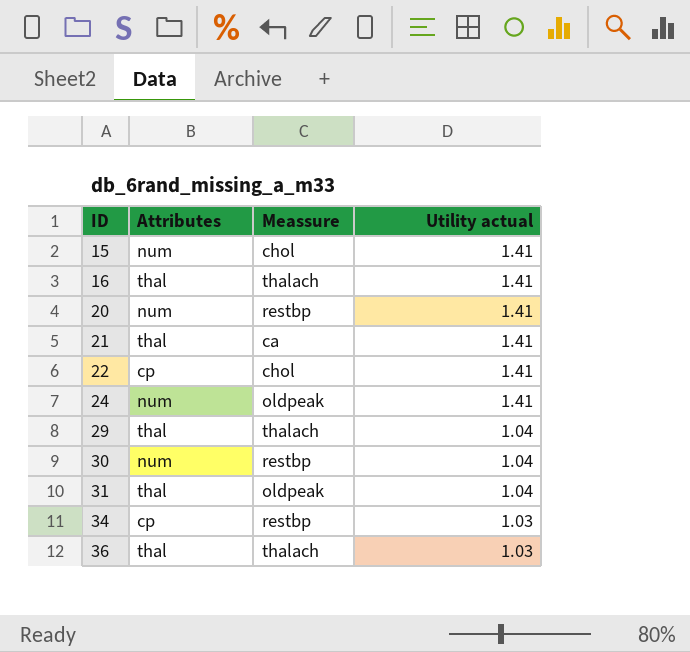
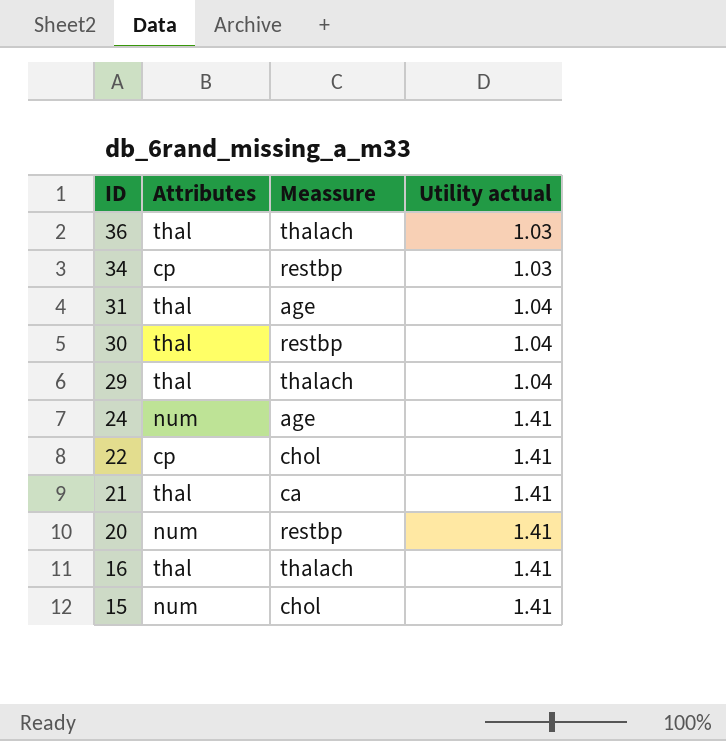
row order: ID ascending -> ID descending
31 | Meassure: oldpeak -> age
30 | Attributes: num -> thal
24 | Meassure: oldpeak -> age

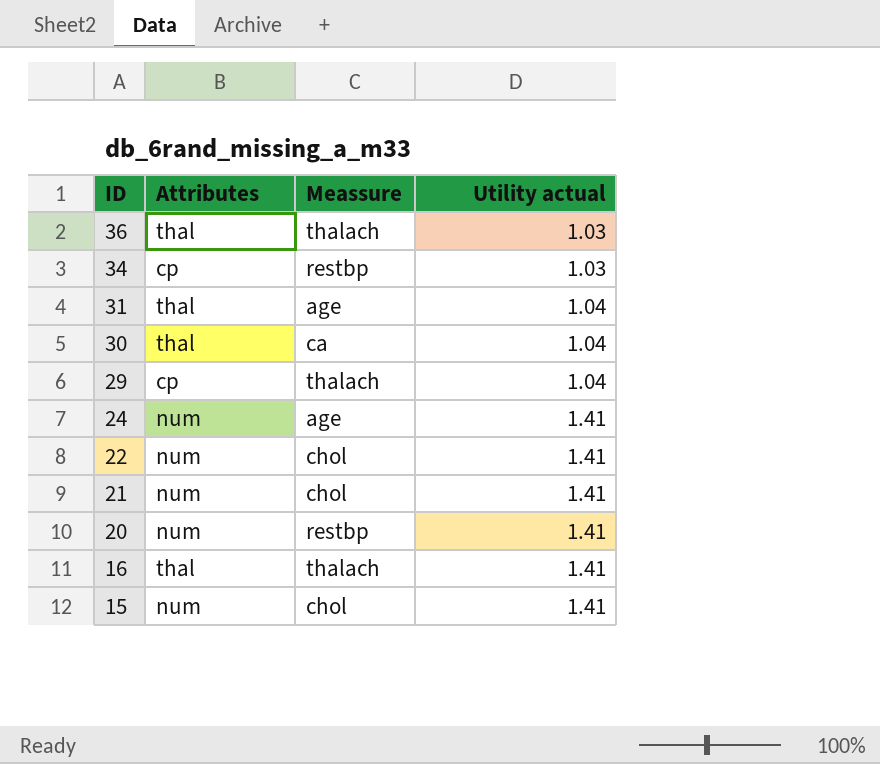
30 | Meassure: restbp -> ca
29 | Attributes: thal -> cp
22 | Attributes: cp -> num
21 | Attributes: thal -> num
21 | Meassure: ca -> chol

